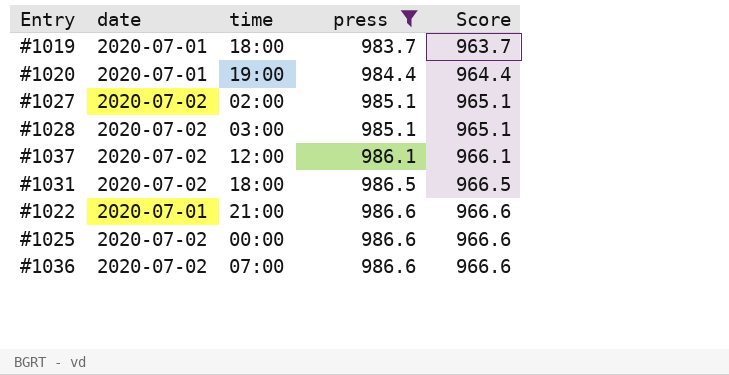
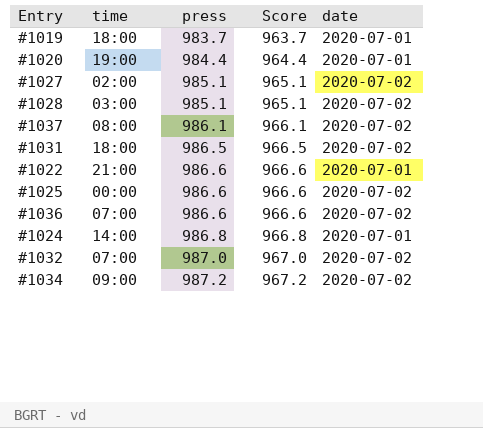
filter: press <= 986.6 -> none
column date | position: 2 -> 5
#1037 | time: 12:00 -> 08:00

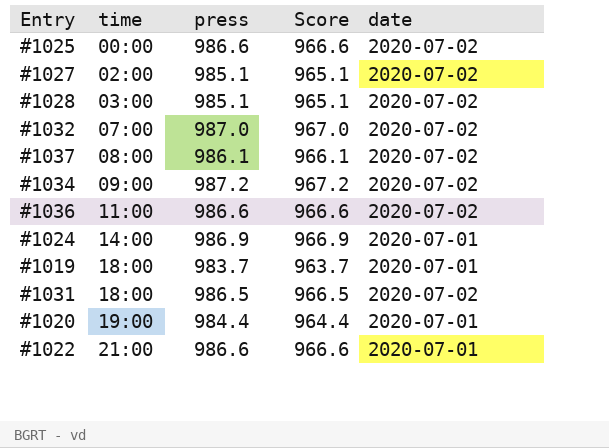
row order: press ascending -> time ascending
#1036 | time: 07:00 -> 11:00
#1024 | press: 986.8 -> 986.9
#1024 | Score: 966.8 -> 966.9

